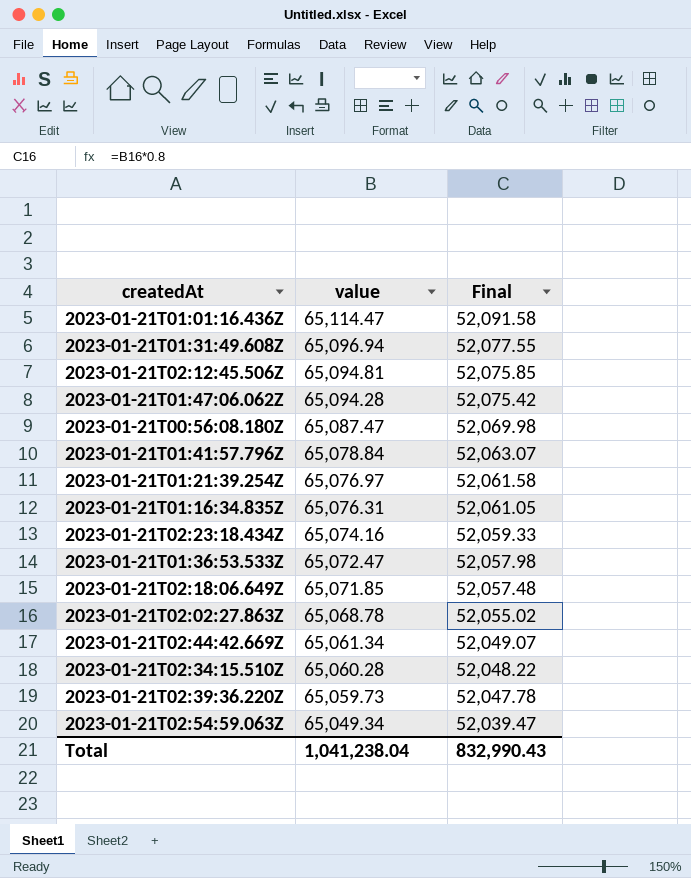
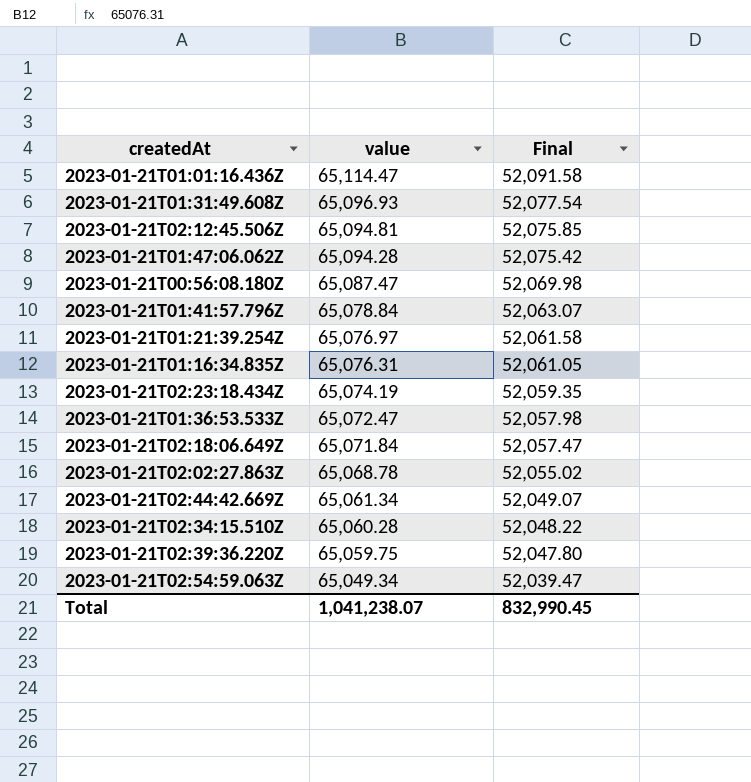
2023-01-21T01:31:49.608Z | value: 65,096.94 -> 65,096.93
2023-01-21T01:31:49.608Z | Final: 52,077.55 -> 52,077.54
2023-01-21T02:23:18.434Z | value: 65,074.16 -> 65,074.19
2023-01-21T02:23:18.434Z | Final: 52,059.33 -> 52,059.35
2023-01-21T02:18:06.649Z | value: 65,071.85 -> 65,071.84
2023-01-21T02:18:06.649Z | Final: 52,057.48 -> 52,057.47
2023-01-21T02:39:36.220Z | value: 65,059.73 -> 65,059.75
2023-01-21T02:39:36.220Z | Final: 52,047.78 -> 52,047.80
Total | value: 1,041,238.04 -> 1,041,238.07
Total | Final: 832,990.43 -> 832,990.45

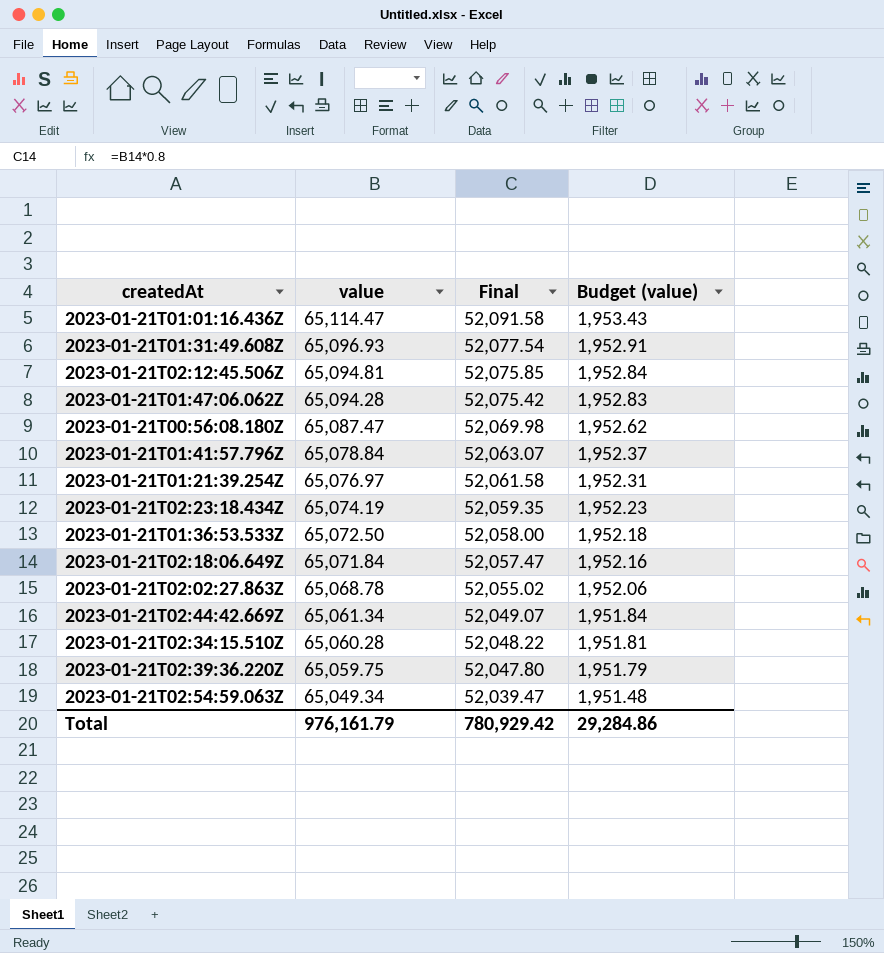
column Budget (value) | formula: none -> [value] * 0.03
row 2023-01-21T01:16:34.835Z: 65,076.31 | 52,061.05 -> none
2023-01-21T01:36:53.533Z | value: 65,072.47 -> 65,072.50
2023-01-21T01:36:53.533Z | Final: 52,057.98 -> 52,058.00
Total | value: 1,041,238.07 -> 976,161.79
Total | Final: 832,990.45 -> 780,929.42

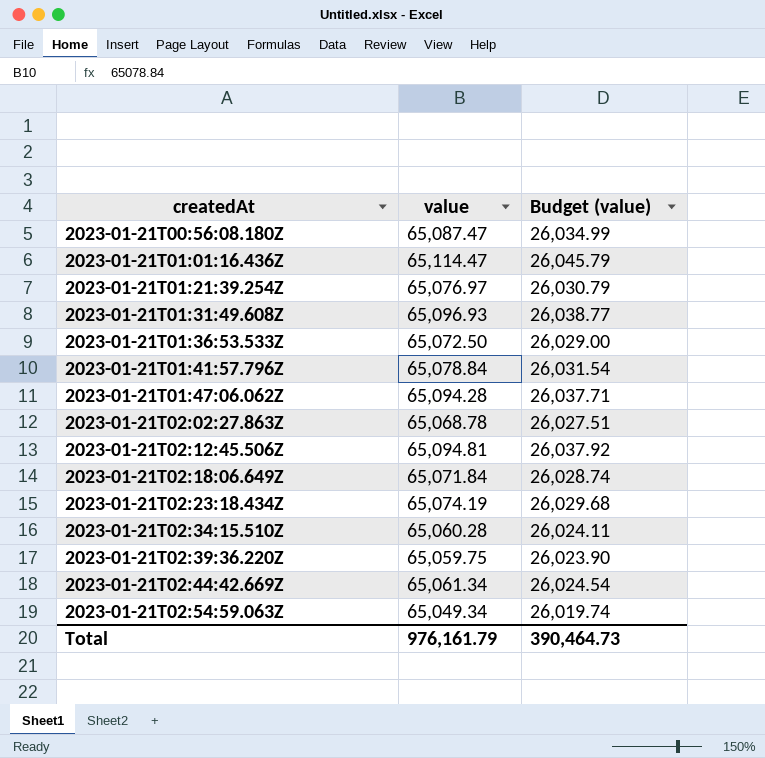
row order: value descending -> createdAt ascending
column Final | formula: [value] * 0.8 -> none
column Budget (value) | formula: [value] * 0.03 -> [value] * 0.4
Total | Budget (value): 29,284.86 -> 390,464.73

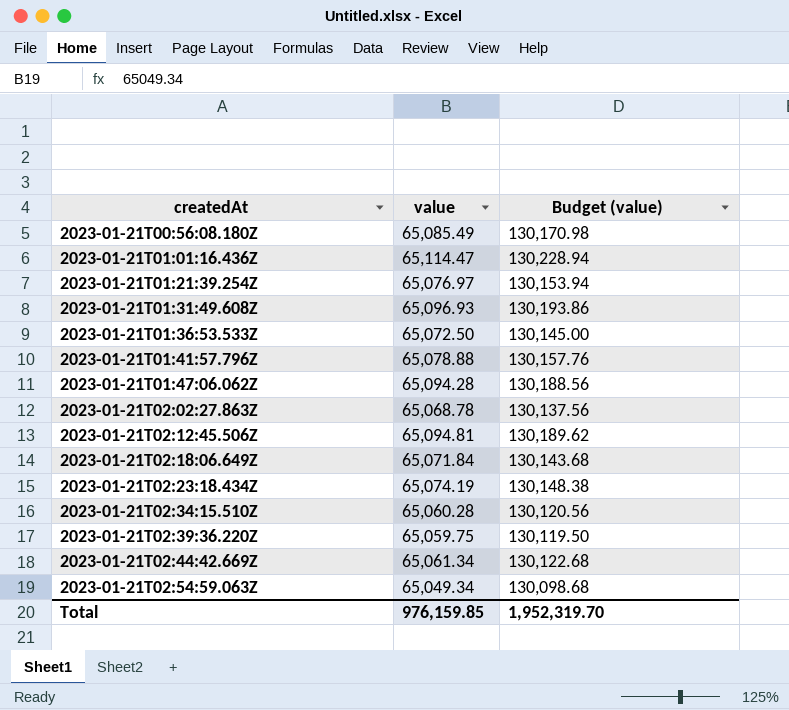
column Budget (value) | formula: [value] * 0.4 -> [value] * 2
2023-01-21T00:56:08.180Z | value: 65,087.47 -> 65,085.49
2023-01-21T01:41:57.796Z | value: 65,078.84 -> 65,078.88
Total | value: 976,161.79 -> 976,159.85
Total | Budget (value): 390,464.73 -> 1,952,319.70

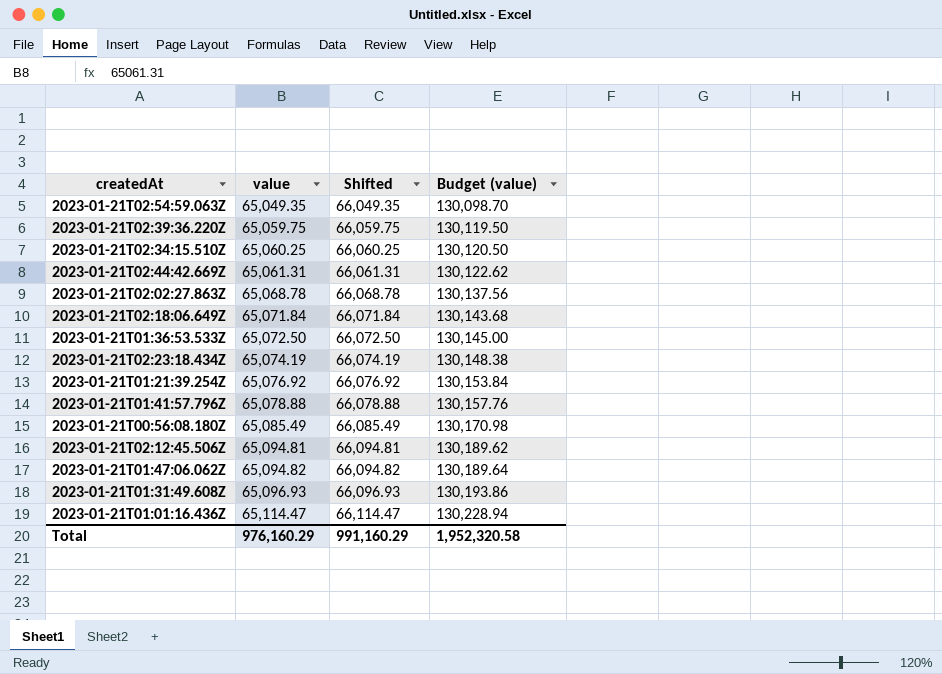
row order: createdAt ascending -> value ascending
column Shifted | formula: none -> [value] + 1000
2023-01-21T02:54:59.063Z | value: 65,049.34 -> 65,049.35
2023-01-21T02:54:59.063Z | Budget (value): 130,098.68 -> 130,098.70
2023-01-21T02:34:15.510Z | value: 65,060.28 -> 65,060.25
2023-01-21T02:34:15.510Z | Budget (value): 130,120.56 -> 130,120.50
2023-01-21T02:44:42.669Z | value: 65,061.34 -> 65,061.31
2023-01-21T02:44:42.669Z | Budget (value): 130,122.68 -> 130,122.62
2023-01-21T01:21:39.254Z | value: 65,076.97 -> 65,076.92
2023-01-21T01:21:39.254Z | Budget (value): 130,153.94 -> 130,153.84
2023-01-21T01:47:06.062Z | value: 65,094.28 -> 65,094.82
2023-01-21T01:47:06.062Z | Budget (value): 130,188.56 -> 130,189.64
Total | value: 976,159.85 -> 976,160.29
Total | Budget (value): 1,952,319.70 -> 1,952,320.58

